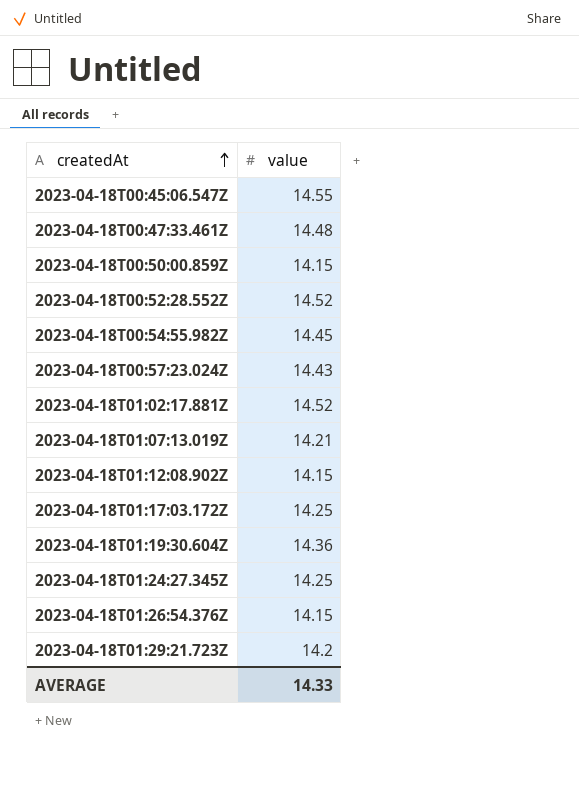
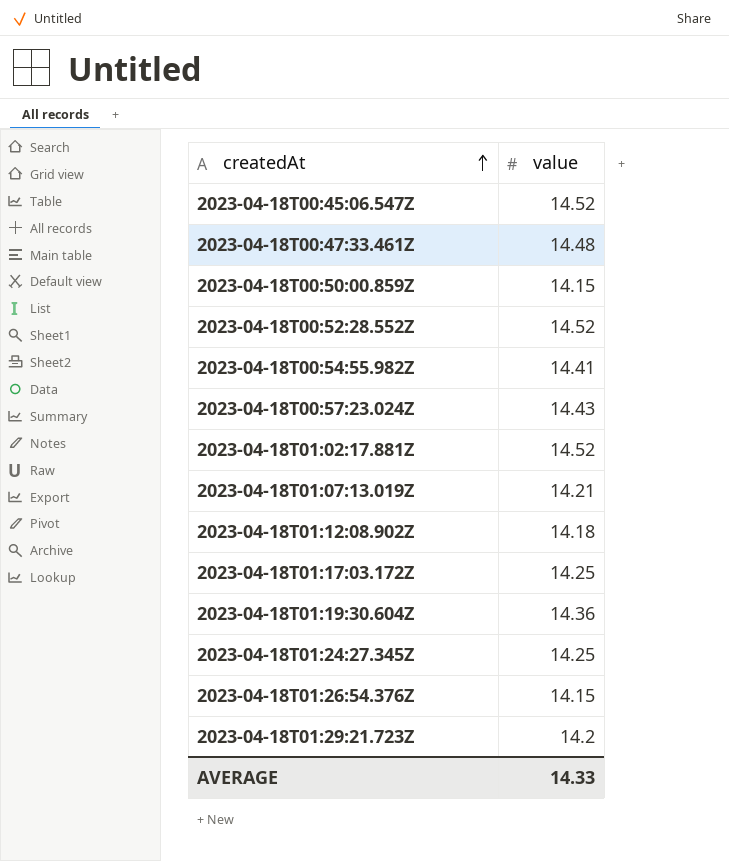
2023-04-18T00:45:06.547Z | value: 14.55 -> 14.52
2023-04-18T00:54:55.982Z | value: 14.45 -> 14.41
2023-04-18T01:12:08.902Z | value: 14.15 -> 14.18

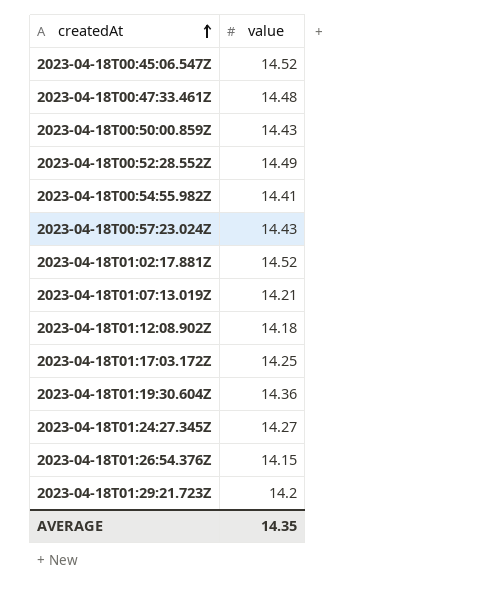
2023-04-18T00:50:00.859Z | value: 14.15 -> 14.43
2023-04-18T00:52:28.552Z | value: 14.52 -> 14.49
2023-04-18T01:24:27.345Z | value: 14.25 -> 14.27
AVERAGE | value: 14.33 -> 14.35

